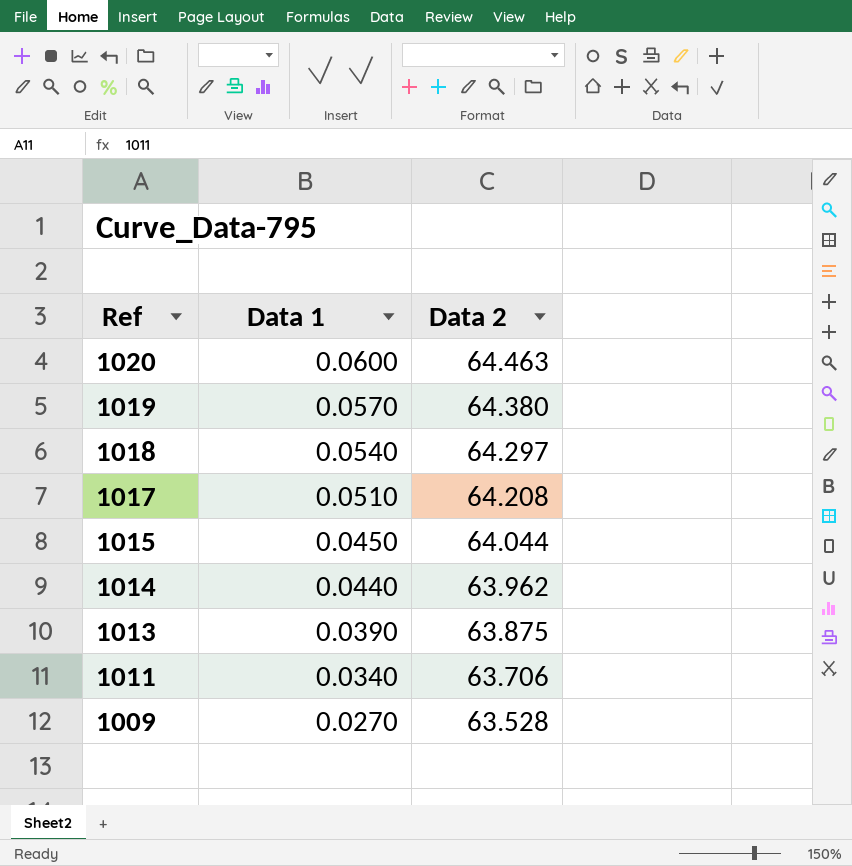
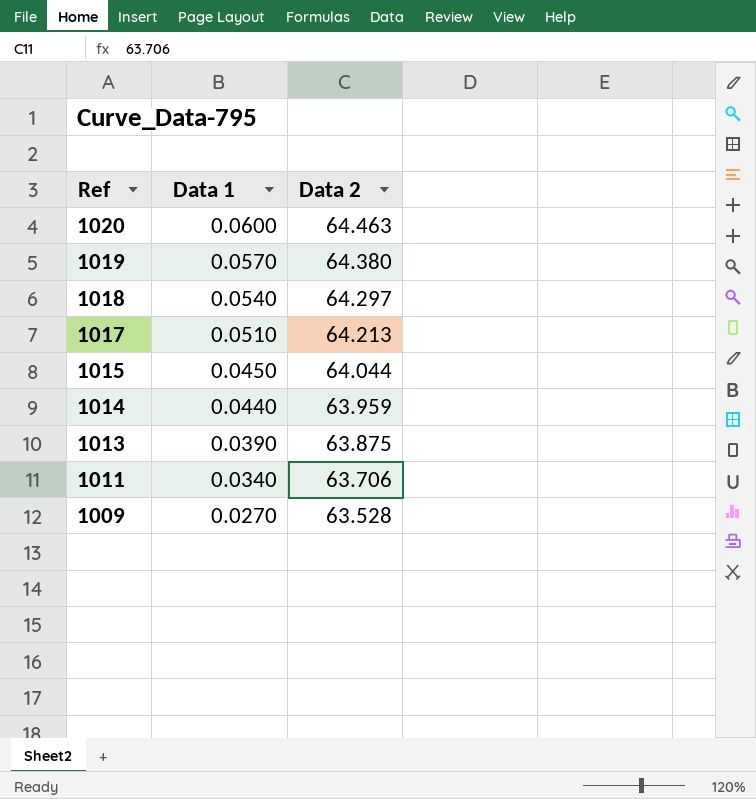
1017 | Data 2: 64.208 -> 64.213
1014 | Data 2: 63.962 -> 63.959

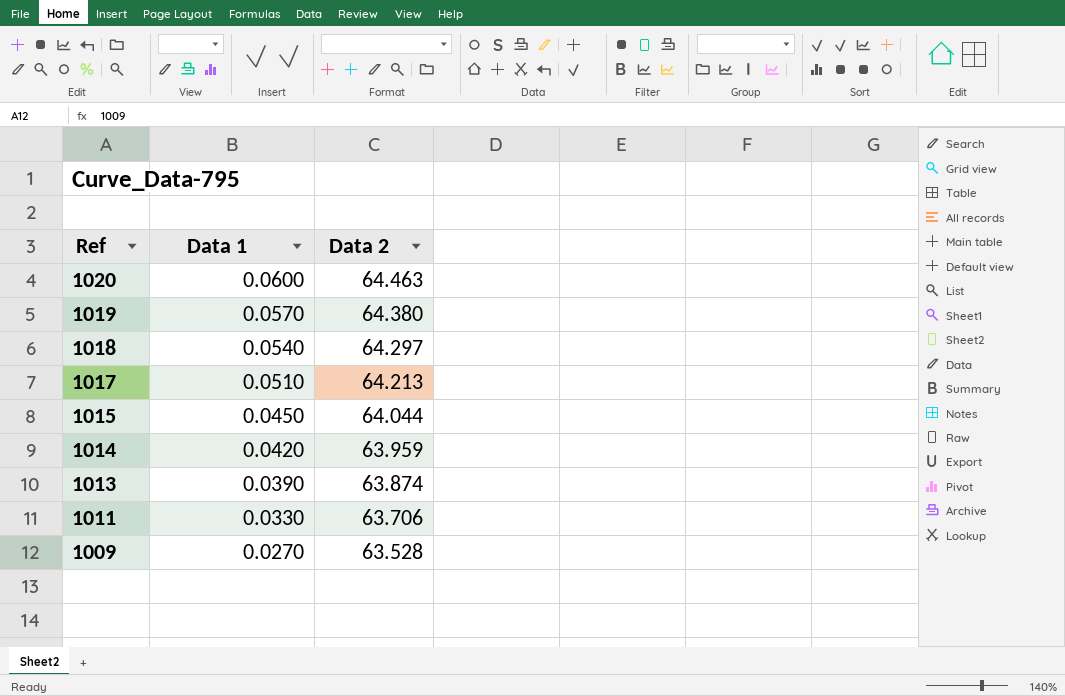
1014 | Data 1: 0.0440 -> 0.0420
1013 | Data 2: 63.875 -> 63.874
1011 | Data 1: 0.0340 -> 0.0330

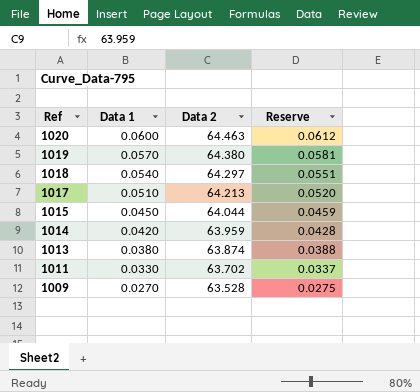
column Reserve | formula: none -> [Data 1] * 1.02
1013 | Data 1: 0.0390 -> 0.0380
1011 | Data 2: 63.706 -> 63.702

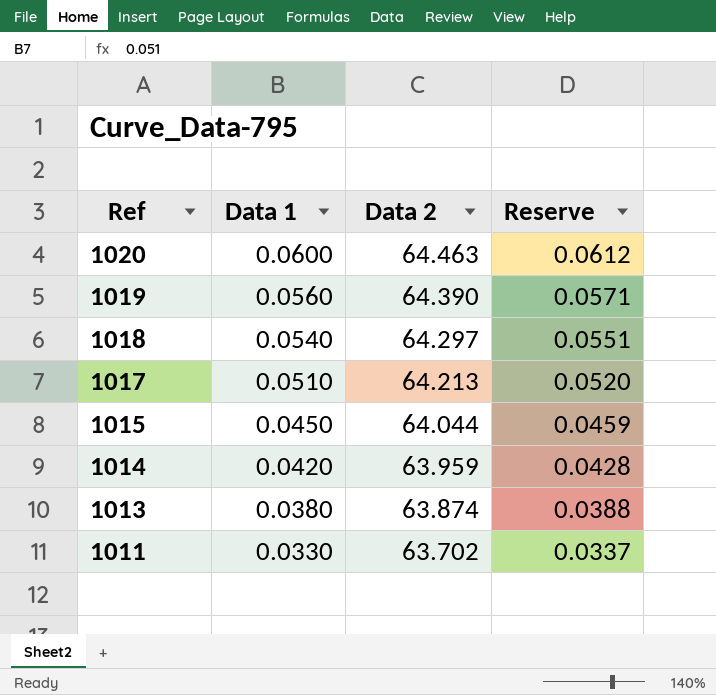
row 1009: 0.0270 | 63.528 | 0.0275 -> none
1019 | Data 1: 0.0570 -> 0.0560
1019 | Data 2: 64.380 -> 64.390
1019 | Reserve: 0.0581 -> 0.0571

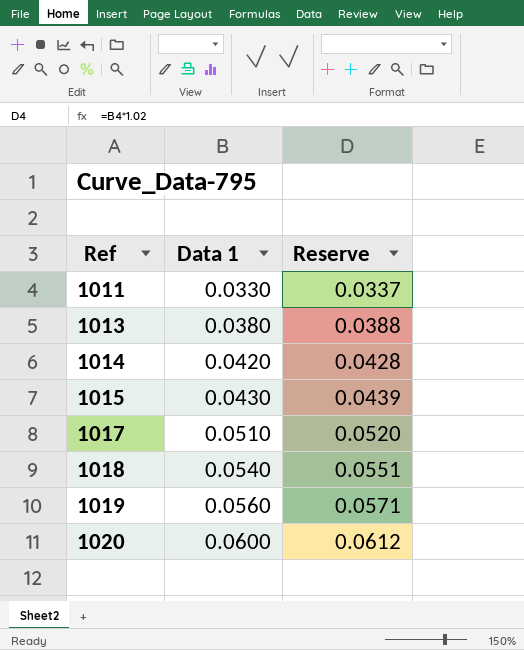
row order: Ref descending -> Ref ascending
column Data 2 | position: 3 -> none
1015 | Data 1: 0.0450 -> 0.0430
1015 | Reserve: 0.0459 -> 0.0439

